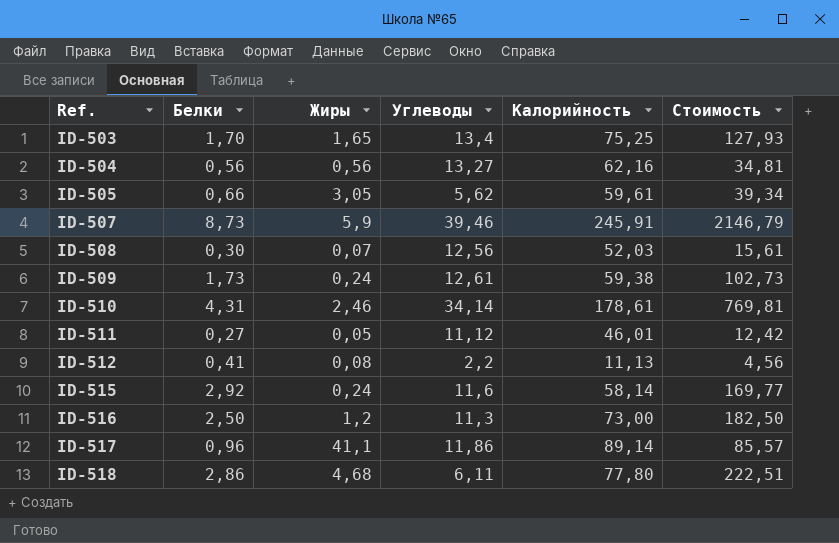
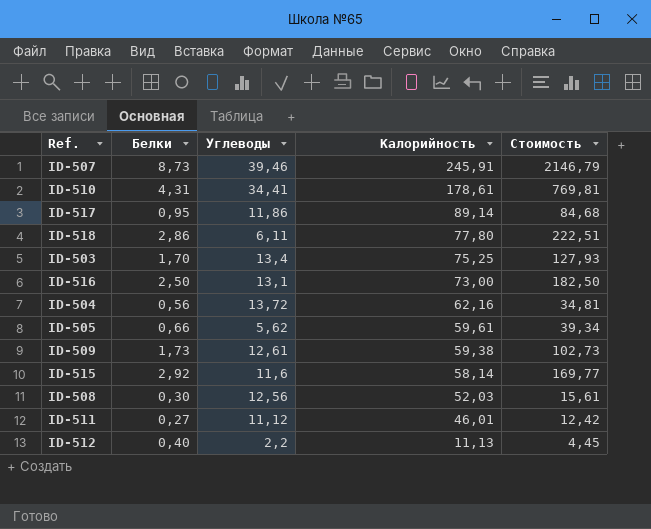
row order: Ref. ascending -> Калорийность descending
column Жиры | position: 3 -> none
ID-510 | Углеводы: 34,14 -> 34,41
ID-517 | Белки: 0,96 -> 0,95
ID-517 | Стоимость: 85,57 -> 84,68
ID-516 | Углеводы: 11,3 -> 13,1
ID-504 | Углеводы: 13,27 -> 13,72
ID-512 | Белки: 0,41 -> 0,40
ID-512 | Стоимость: 4,56 -> 4,45

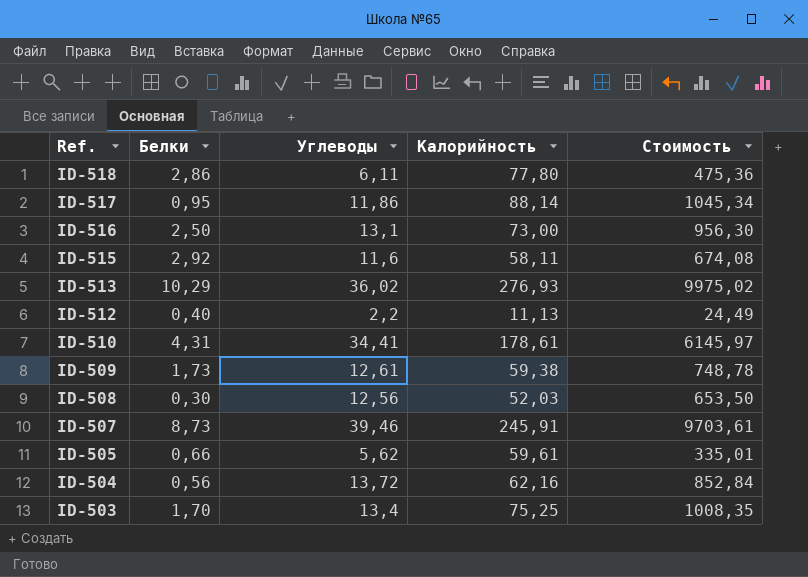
row order: Калорийность descending -> Ref. descending
column Стоимость | formula: [Белки] * [Калорийность] -> [Углеводы] * [Калорийность]
row ID-511: 0,27 | 11,12 | 46,01 | 12,42 -> none
ID-517 | Калорийность: 89,14 -> 88,14
ID-515 | Калорийность: 58,14 -> 58,11
row ID-513: none -> 10,29 | 36,02 | 276,93 | 9975,02

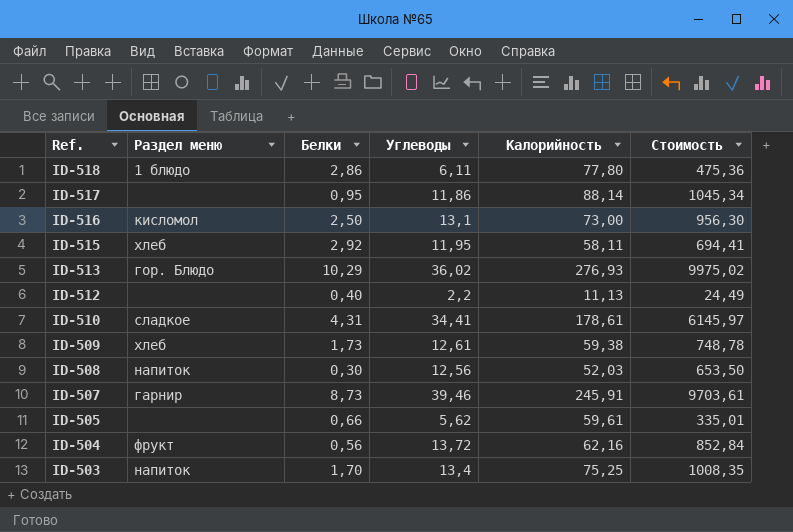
column Раздел меню | position: none -> 2
ID-515 | Углеводы: 11,6 -> 11,95
ID-515 | Стоимость: 674,08 -> 694,41

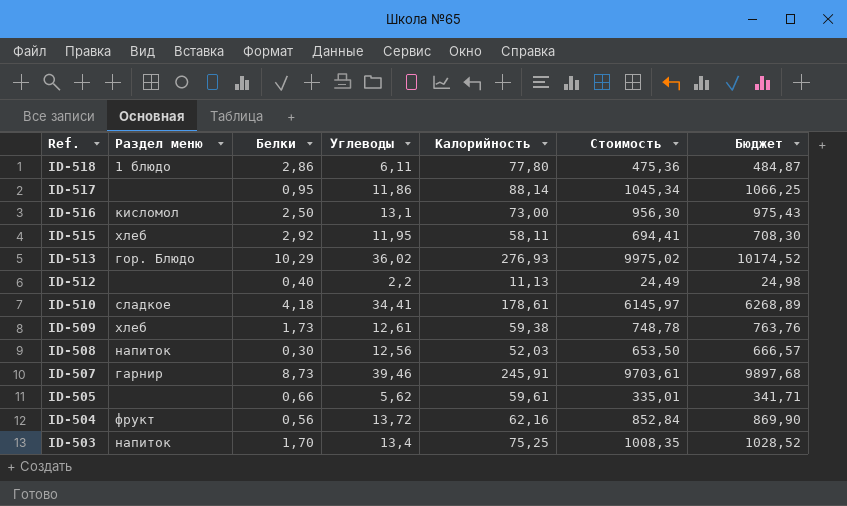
column Бюджет | formula: none -> [Стоимость] * 1,02
ID-510 | Белки: 4,31 -> 4,18

